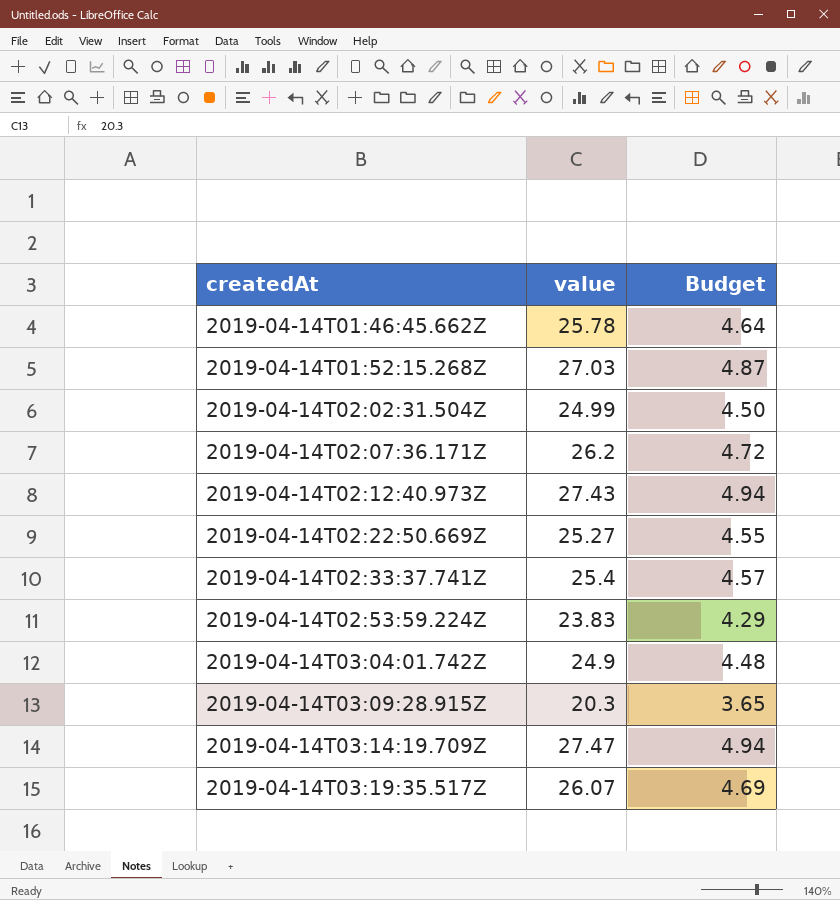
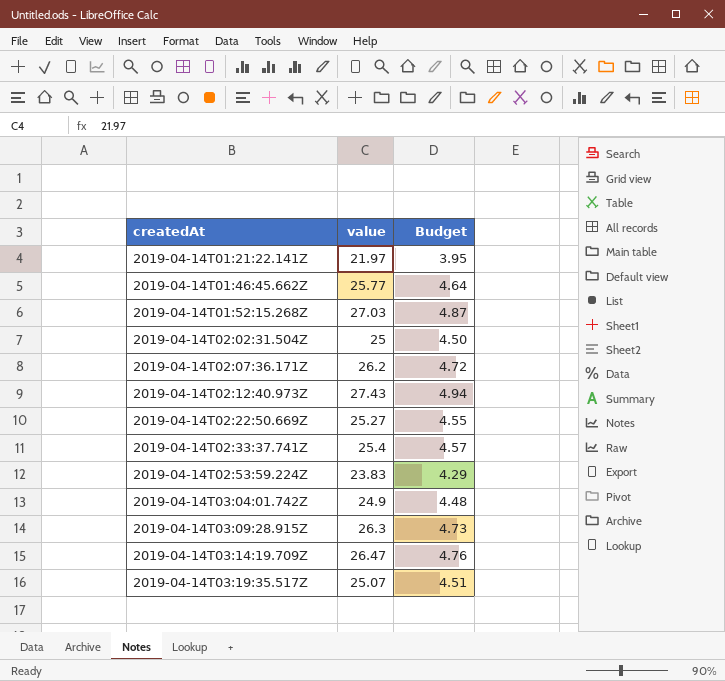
row 2019-04-14T01:21:22.141Z: none -> 21.97 | 3.95
2019-04-14T01:46:45.662Z | value: 25.78 -> 25.77
2019-04-14T02:02:31.504Z | value: 24.99 -> 25
2019-04-14T03:09:28.915Z | value: 20.3 -> 26.3
2019-04-14T03:09:28.915Z | Budget: 3.65 -> 4.73
2019-04-14T03:14:19.709Z | value: 27.47 -> 26.47
2019-04-14T03:14:19.709Z | Budget: 4.94 -> 4.76
2019-04-14T03:19:35.517Z | value: 26.07 -> 25.07
2019-04-14T03:19:35.517Z | Budget: 4.69 -> 4.51

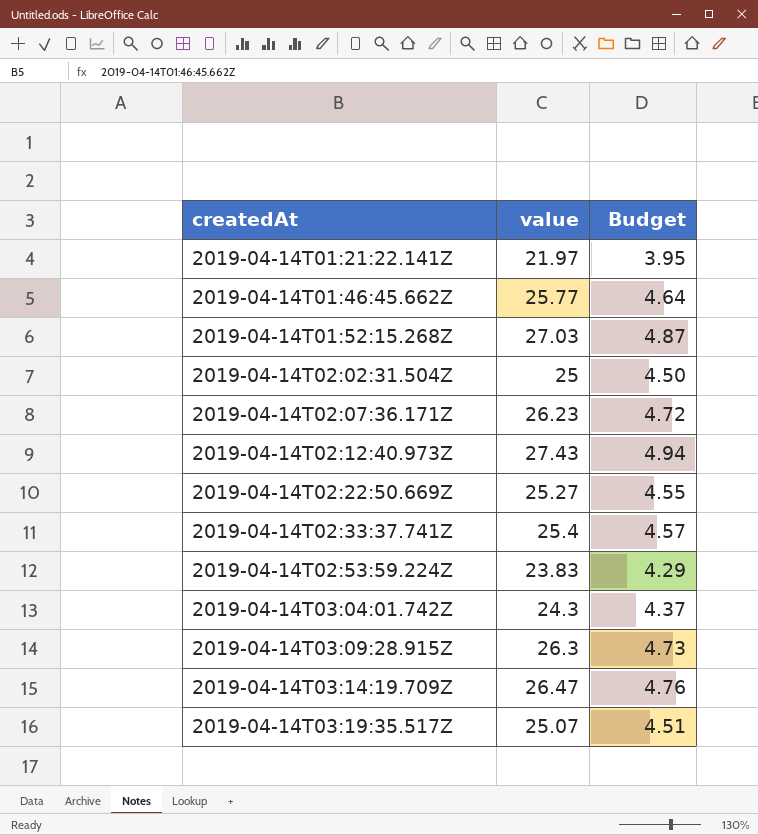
2019-04-14T02:07:36.171Z | value: 26.2 -> 26.23
2019-04-14T03:04:01.742Z | value: 24.9 -> 24.3
2019-04-14T03:04:01.742Z | Budget: 4.48 -> 4.37

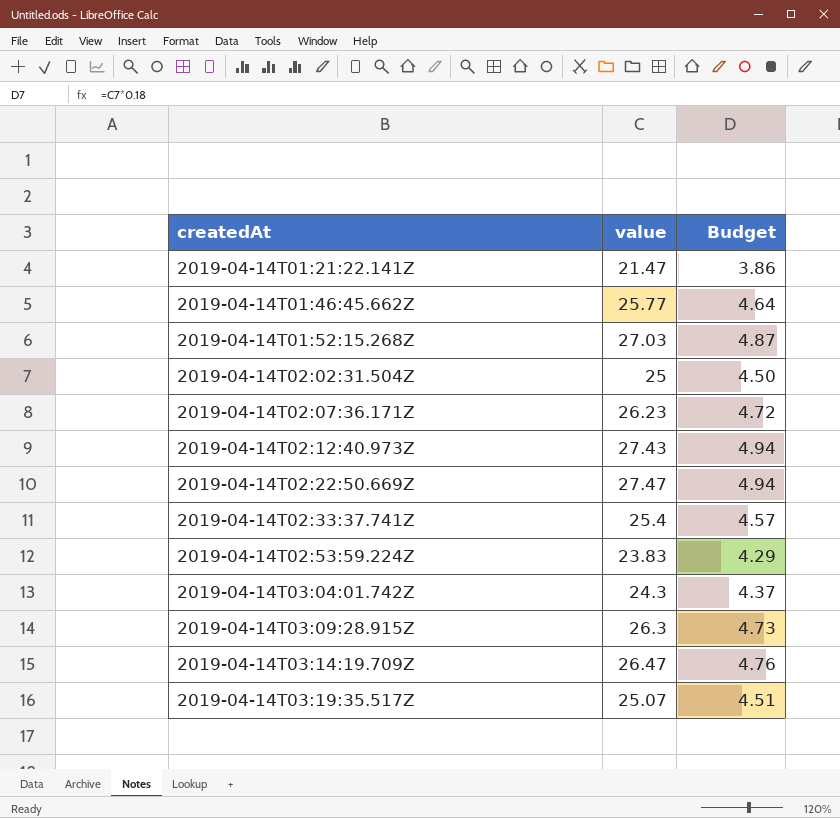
2019-04-14T01:21:22.141Z | value: 21.97 -> 21.47
2019-04-14T01:21:22.141Z | Budget: 3.95 -> 3.86
2019-04-14T02:22:50.669Z | value: 25.27 -> 27.47
2019-04-14T02:22:50.669Z | Budget: 4.55 -> 4.94

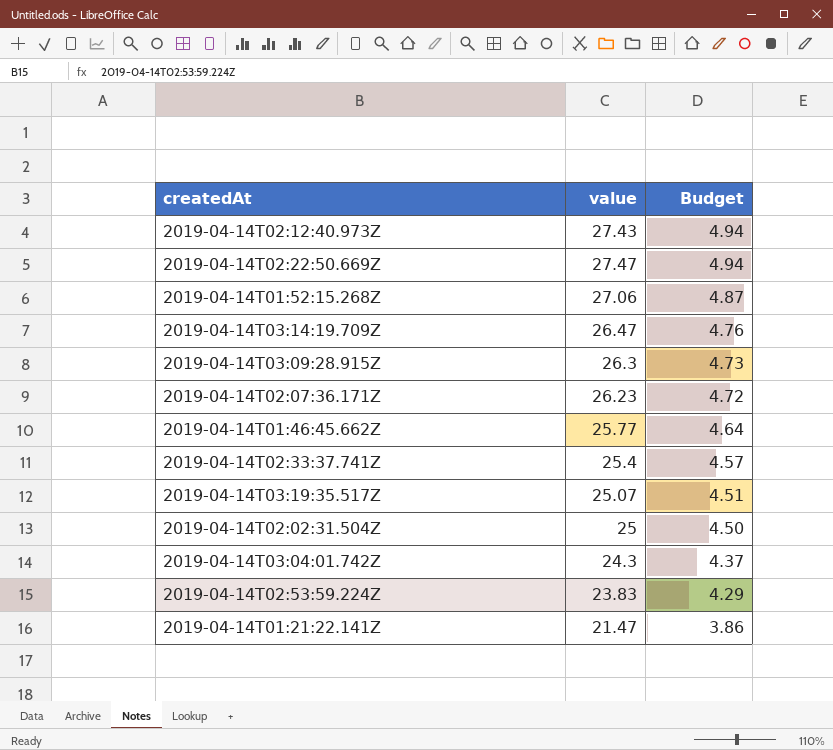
row order: createdAt ascending -> Budget descending
2019-04-14T01:52:15.268Z | value: 27.03 -> 27.06

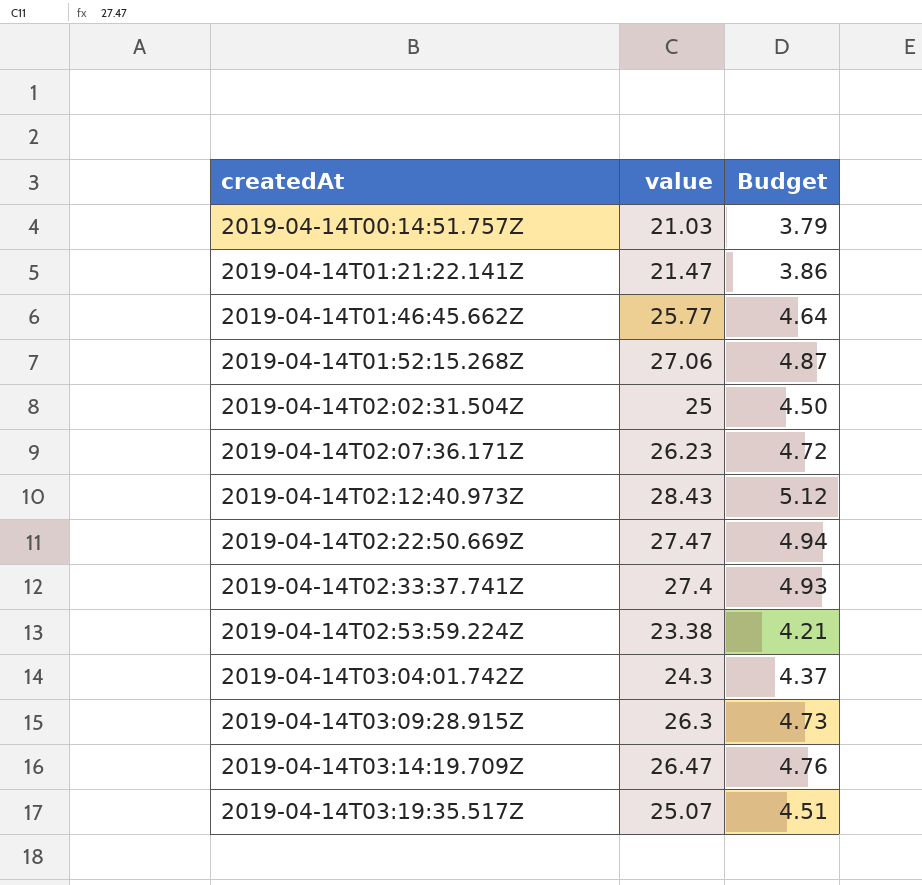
row order: Budget descending -> createdAt ascending
row 2019-04-14T00:14:51.757Z: none -> 21.03 | 3.79
2019-04-14T02:12:40.973Z | value: 27.43 -> 28.43
2019-04-14T02:12:40.973Z | Budget: 4.94 -> 5.12
2019-04-14T02:33:37.741Z | value: 25.4 -> 27.4
2019-04-14T02:33:37.741Z | Budget: 4.57 -> 4.93
2019-04-14T02:53:59.224Z | value: 23.83 -> 23.38
2019-04-14T02:53:59.224Z | Budget: 4.29 -> 4.21

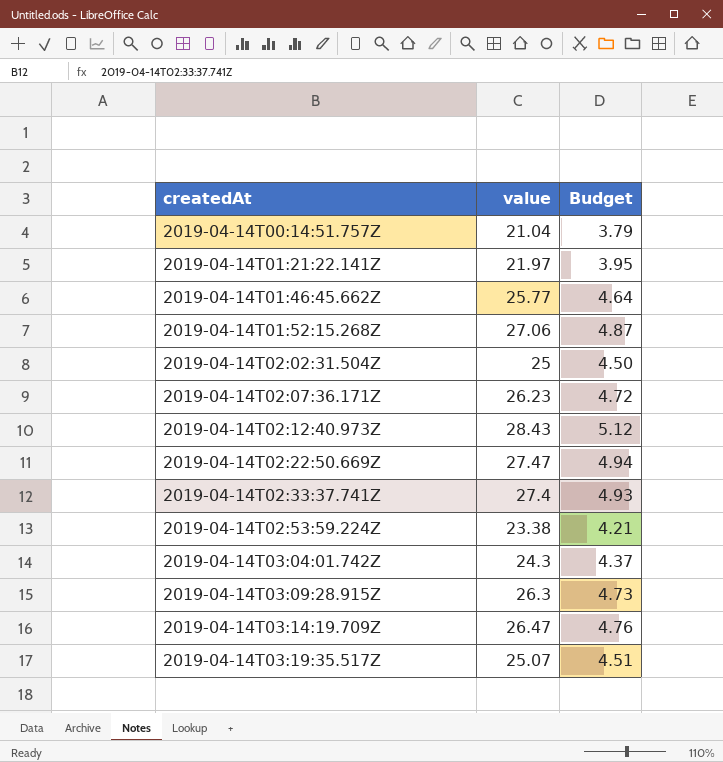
2019-04-14T00:14:51.757Z | value: 21.03 -> 21.04
2019-04-14T01:21:22.141Z | value: 21.47 -> 21.97
2019-04-14T01:21:22.141Z | Budget: 3.86 -> 3.95

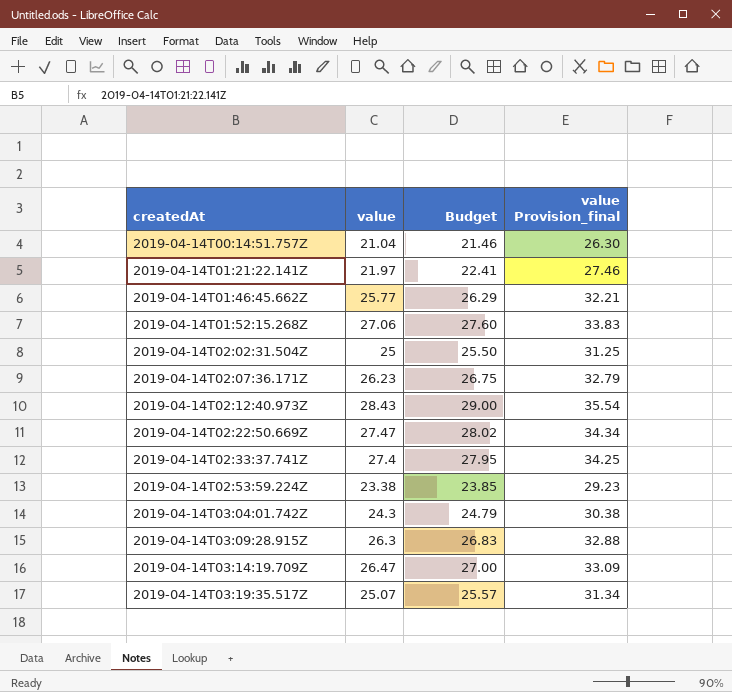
column Budget | formula: [value] * 0.18 -> [value] * 1.02
column value Provision_final | formula: none -> [value] * 1.25

